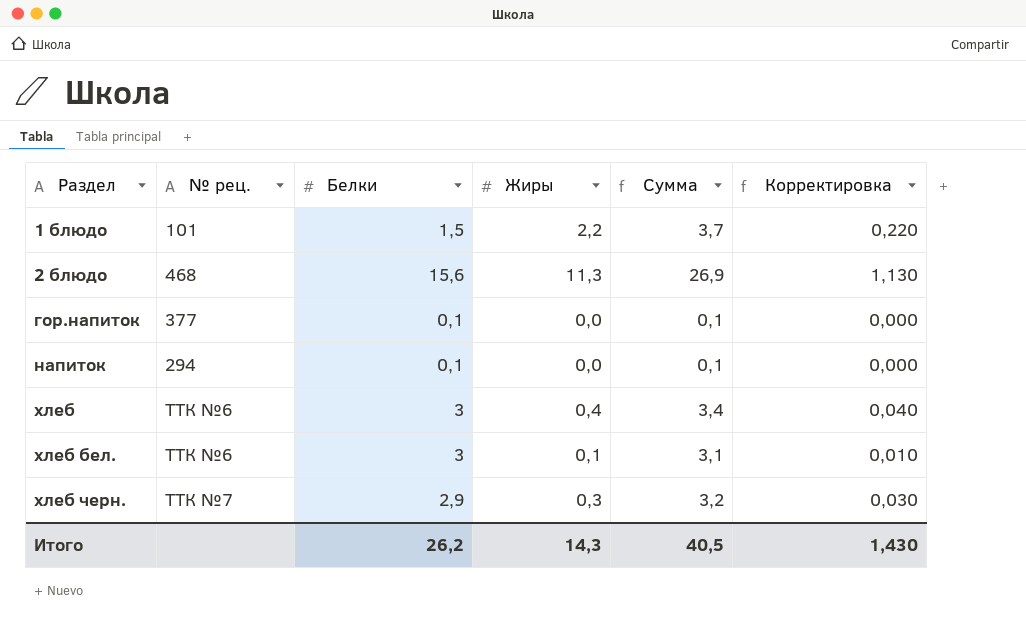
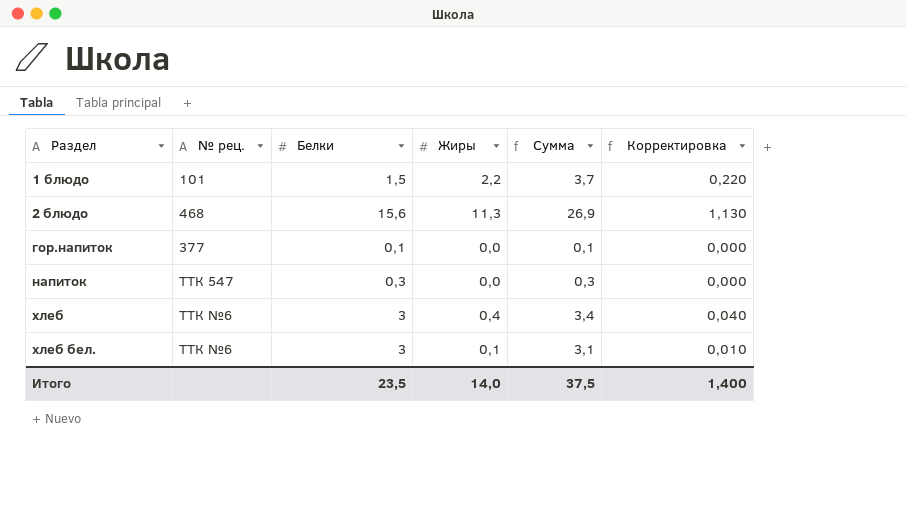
row хлеб черн.: ТТК №7 | 2,9 | 0,3 | 3,2 | 0,030 -> none
напиток | № рец.: 294 -> ТТК 547
напиток | Белки: 0,1 -> 0,3
напиток | Сумма: 0,1 -> 0,3
Итого | Белки: 26,2 -> 23,5
Итого | Жиры: 14,3 -> 14,0
Итого | Сумма: 40,5 -> 37,5
Итого | Корректировка: 1,430 -> 1,400

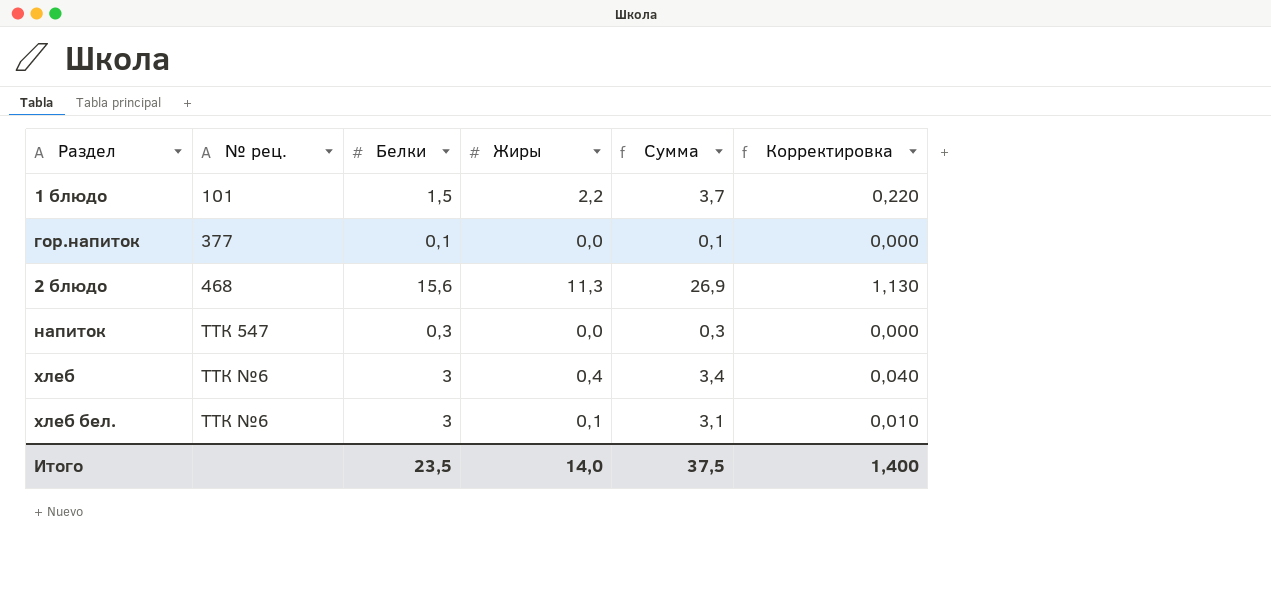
row order: Раздел ascending -> № рец. ascending

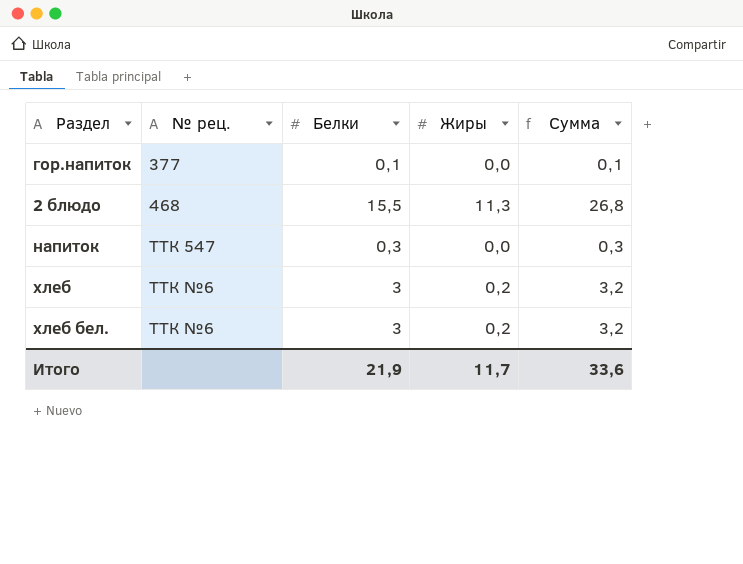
column Корректировка | formula: [Жиры] * 0,1 -> none
row 1 блюдо: 101 | 1,5 | 2,2 | 3,7 | 0,220 -> none
2 блюдо | Белки: 15,6 -> 15,5
2 блюдо | Сумма: 26,9 -> 26,8
хлеб | Жиры: 0,4 -> 0,2
хлеб | Сумма: 3,4 -> 3,2
хлеб бел. | Жиры: 0,1 -> 0,2
хлеб бел. | Сумма: 3,1 -> 3,2
Итого | Белки: 23,5 -> 21,9
Итого | Жиры: 14,0 -> 11,7
Итого | Сумма: 37,5 -> 33,6

